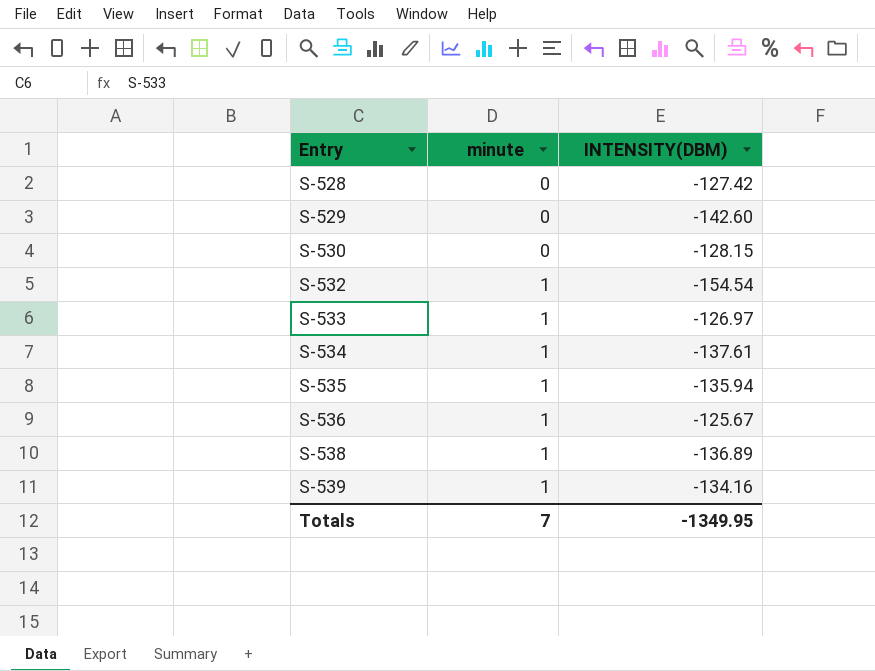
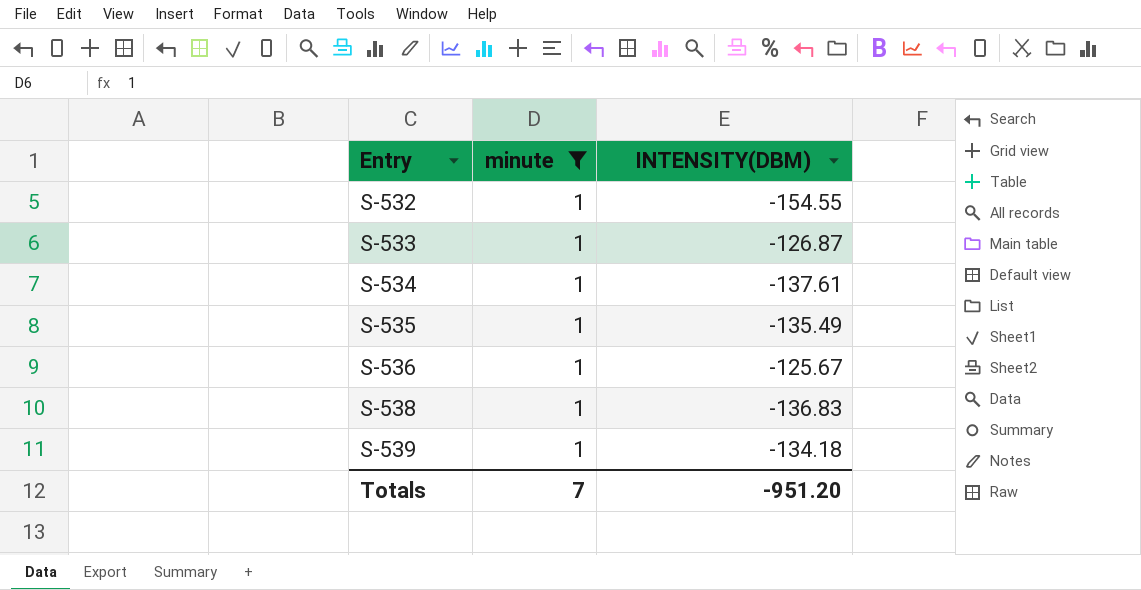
filter: none -> minute = 1
S-532 | INTENSITY(DBM): -154.54 -> -154.55
S-533 | INTENSITY(DBM): -126.97 -> -126.87
S-535 | INTENSITY(DBM): -135.94 -> -135.49
S-538 | INTENSITY(DBM): -136.89 -> -136.83
S-539 | INTENSITY(DBM): -134.16 -> -134.18
Totals | INTENSITY(DBM): -1349.95 -> -951.20

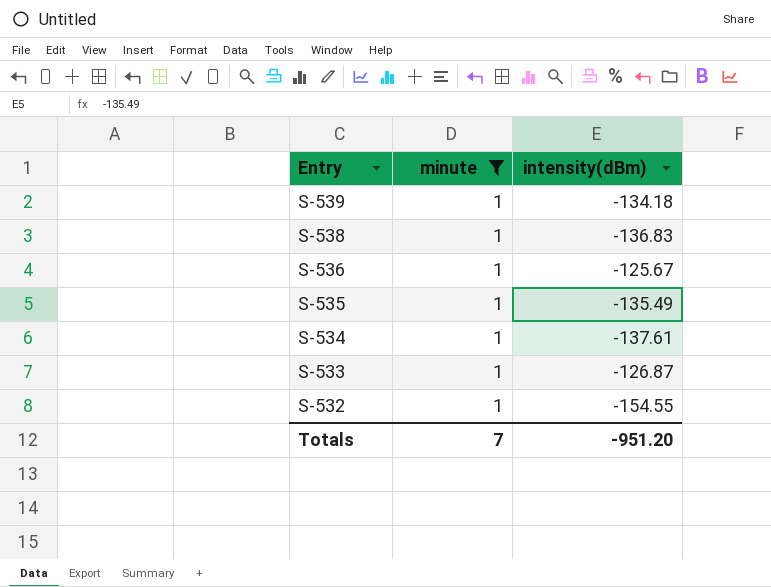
row order: Entry ascending -> Entry descending
column name: INTENSITY(DBM) -> intensity(dBm)

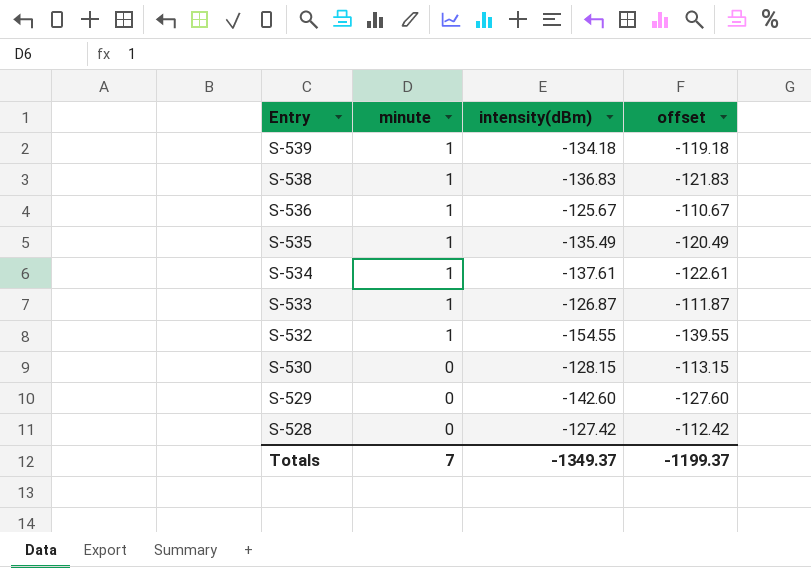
filter: minute = 1 -> none
column offset | formula: none -> [intensity(dBm)] + 15
Totals | intensity(dBm): -951.20 -> -1349.37

